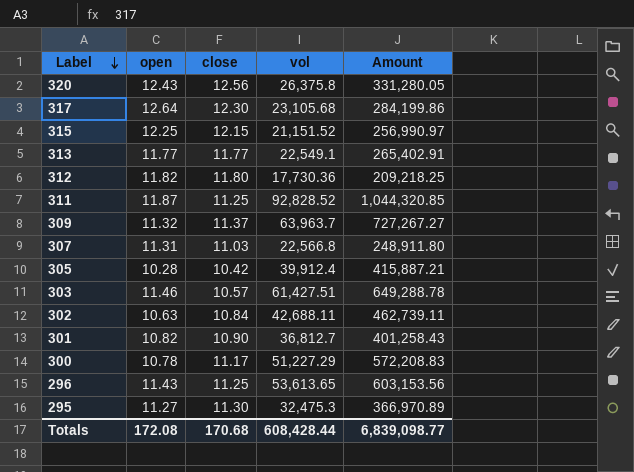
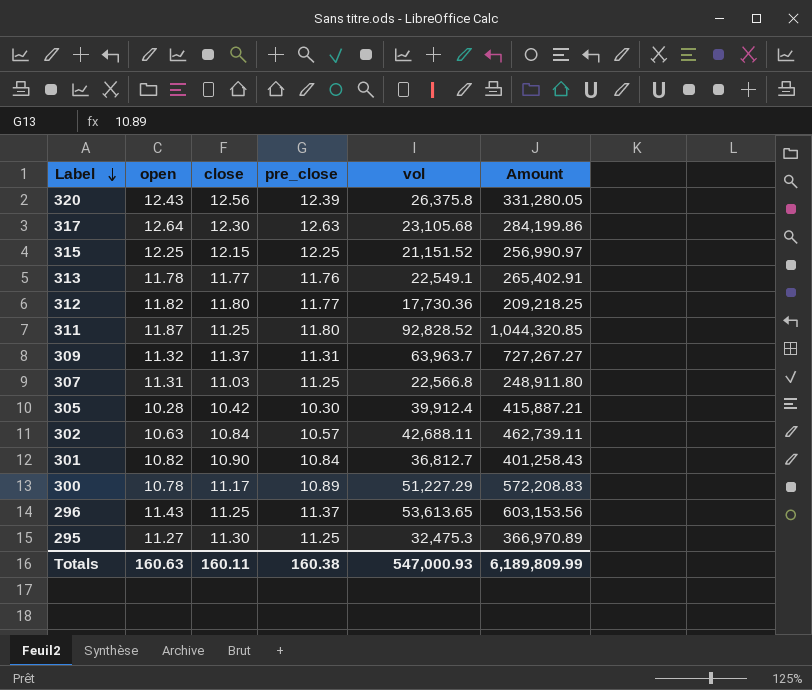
column pre_close | position: none -> 4
row 303: 11.46 | 10.57 | 61,427.51 | 649,288.78 -> none
313 | open: 11.77 -> 11.78
Totals | open: 172.08 -> 160.63
Totals | close: 170.68 -> 160.11
Totals | vol: 608,428.44 -> 547,000.93
Totals | Amount: 6,839,098.77 -> 6,189,809.99

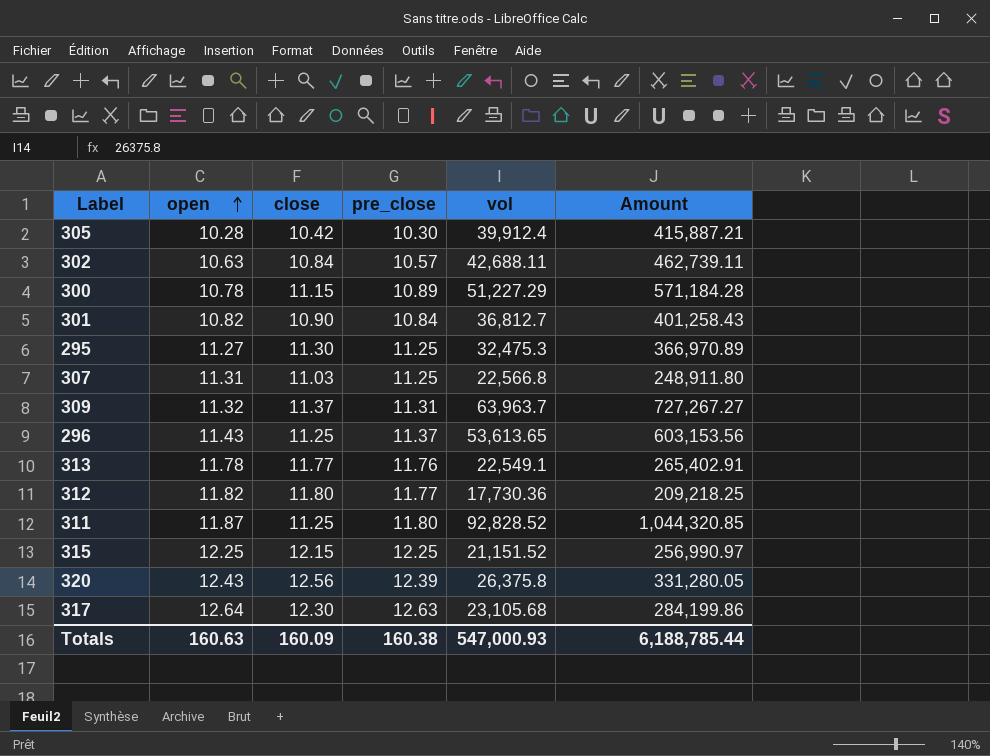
row order: Label descending -> open ascending
300 | close: 11.17 -> 11.15
300 | Amount: 572,208.83 -> 571,184.28
Totals | close: 160.11 -> 160.09
Totals | Amount: 6,189,809.99 -> 6,188,785.44

